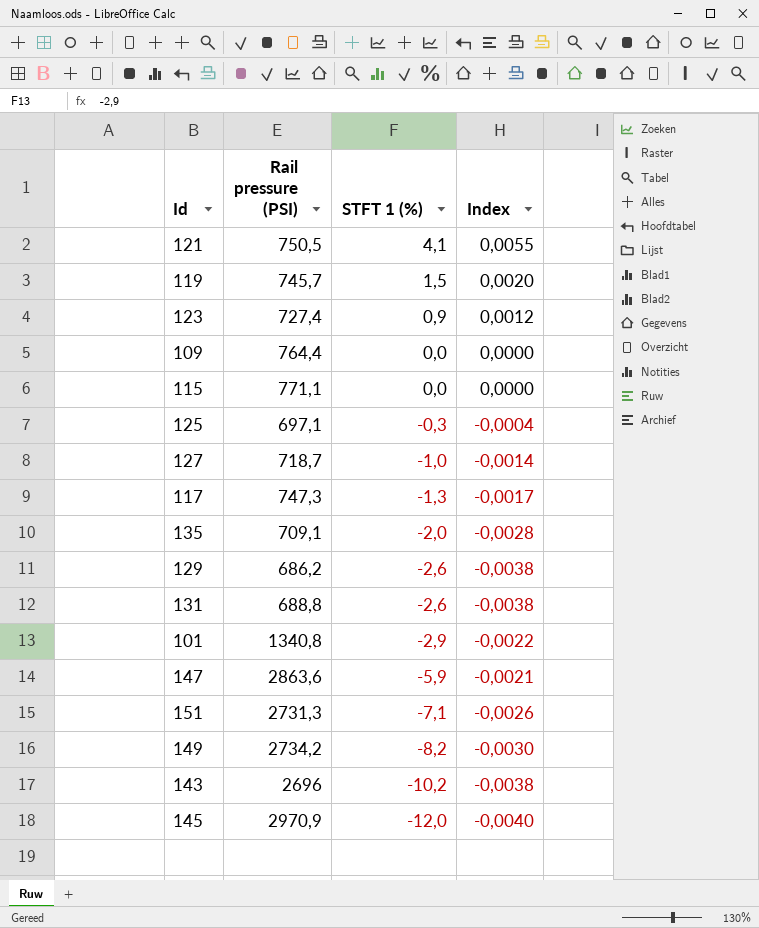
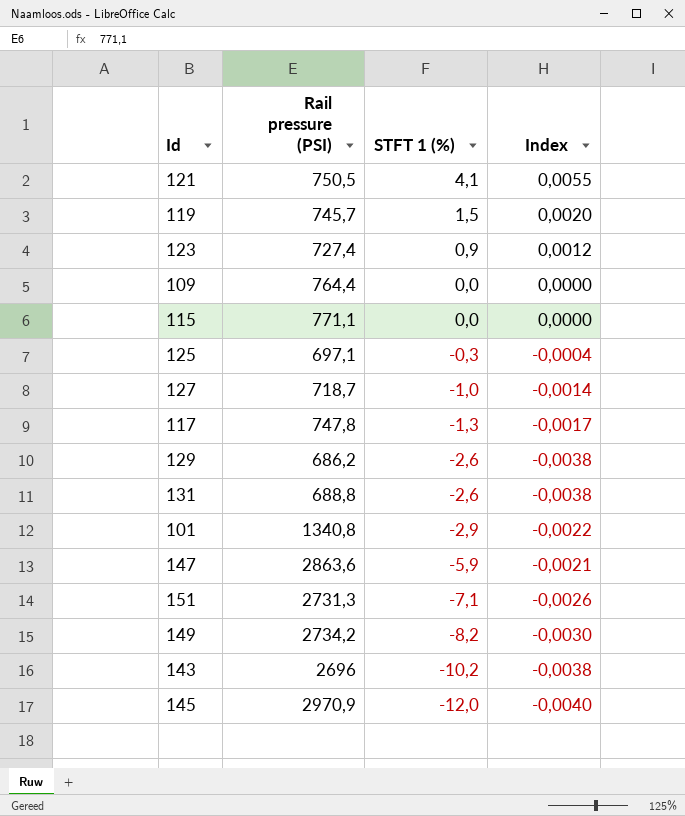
row 135: 709,1 | -2,0 | -0,0028 -> none
117 | Rail pressure (PSI): 747,3 -> 747,8

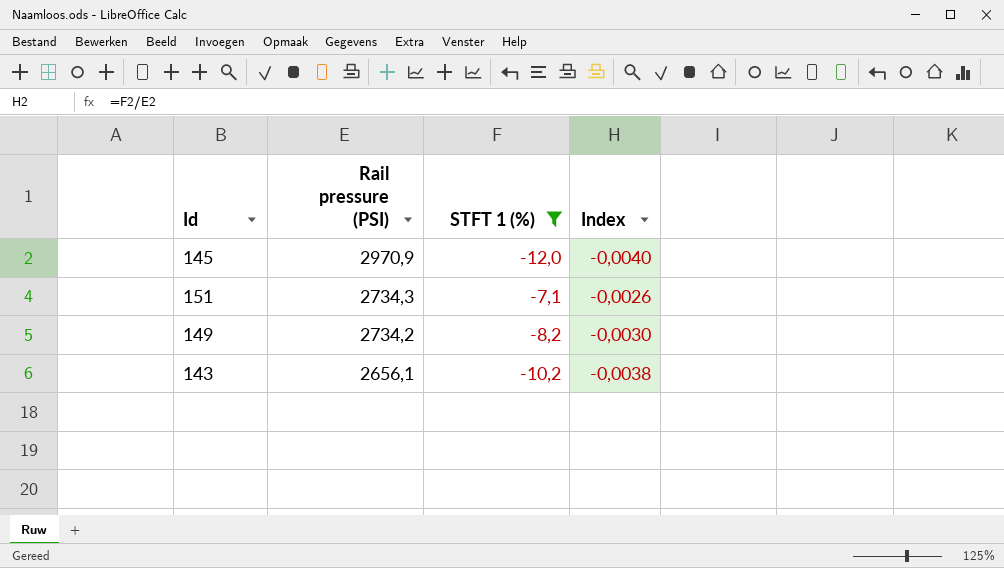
filter: none -> STFT 1 (%) <= -7,1
row order: STFT 1 (%) descending -> Rail pressure (PSI) descending
151 | Rail pressure (PSI): 2731,3 -> 2734,3
143 | Rail pressure (PSI): 2696 -> 2656,1

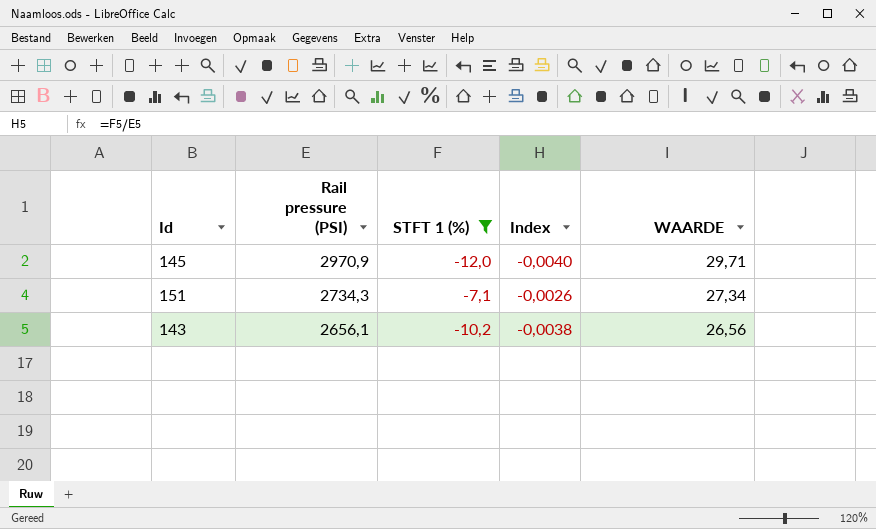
column WAARDE | formula: none -> [Rail pressure (PSI)] * 0,01
row 149: 2734,2 | -8,2 | -0,0030 -> none

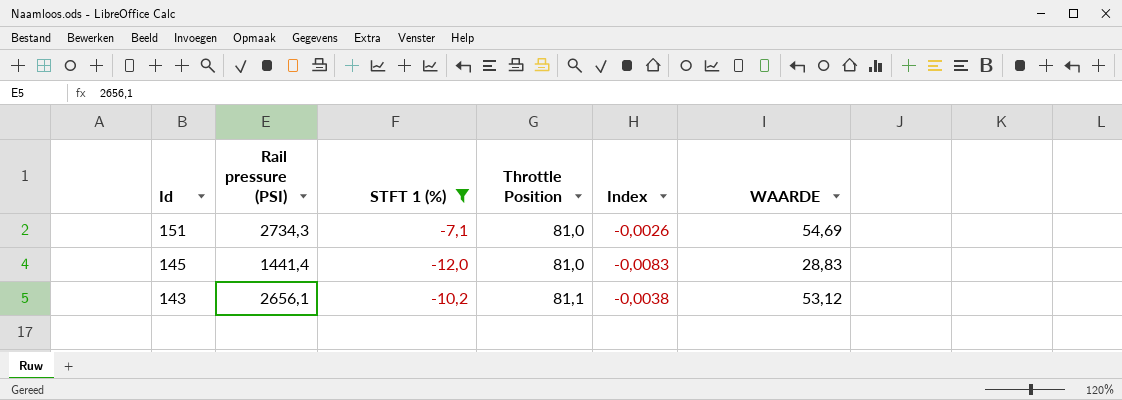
row order: Rail pressure (PSI) descending -> Id descending
column Throttle Position | position: none -> 4
column WAARDE | formula: [Rail pressure (PSI)] * 0,01 -> [Rail pressure (PSI)] * 0,02
145 | Rail pressure (PSI): 2970,9 -> 1441,4
145 | Index: -0,0040 -> -0,0083

